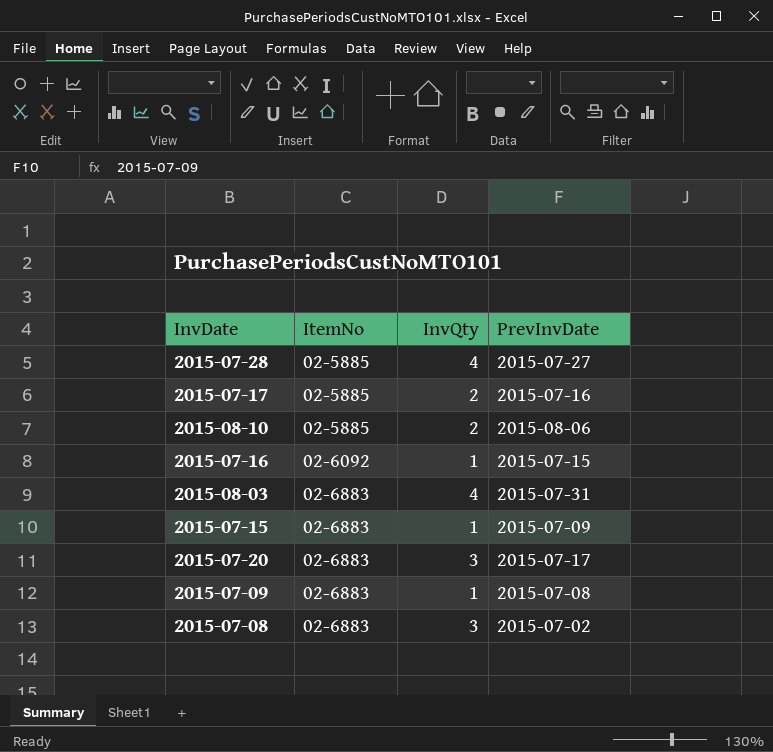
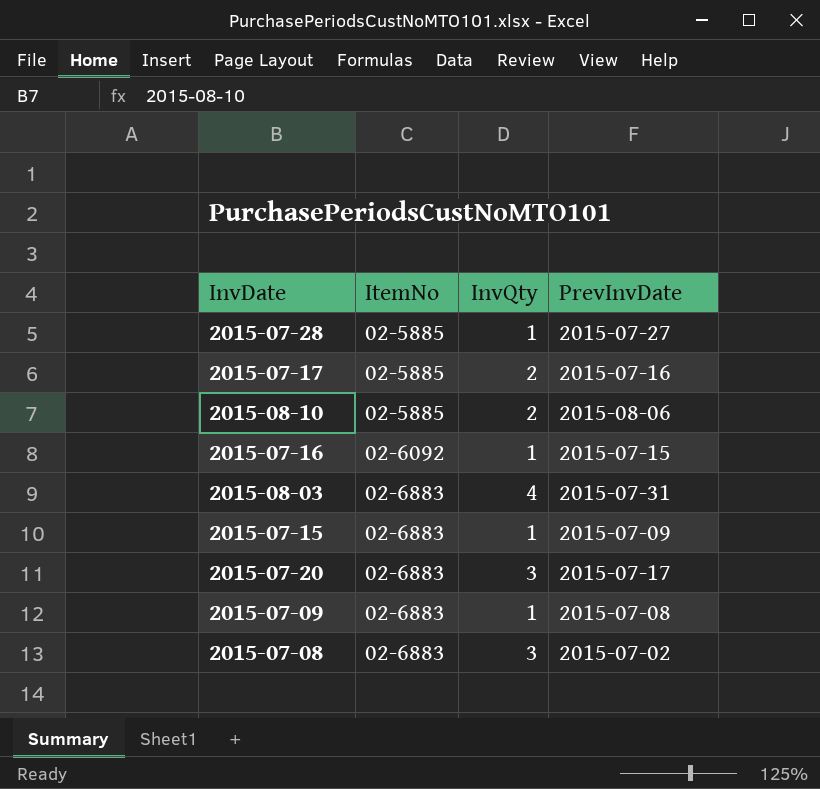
2015-07-28 | InvQty: 4 -> 1

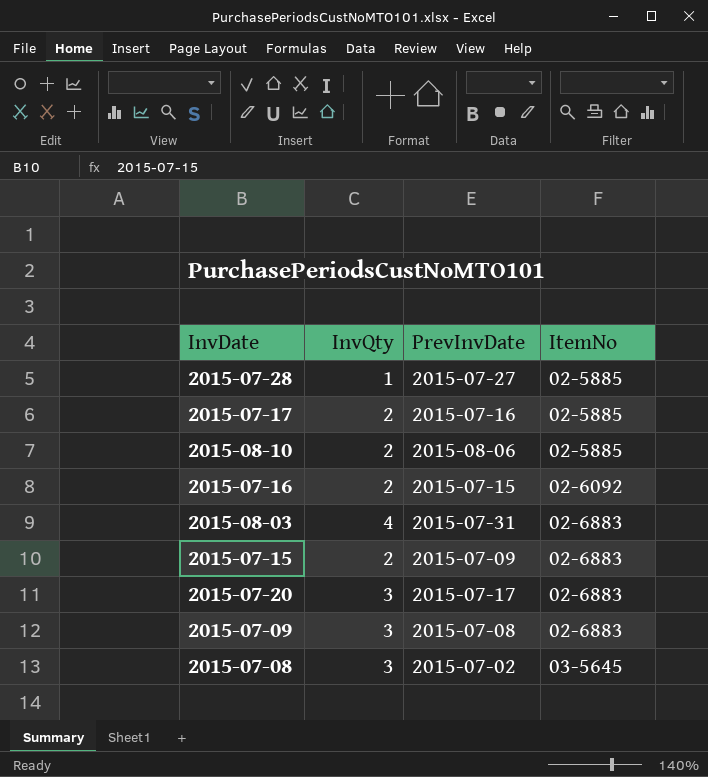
column ItemNo | position: 2 -> 4
2015-07-16 | InvQty: 1 -> 2
2015-07-15 | InvQty: 1 -> 2
2015-07-09 | InvQty: 1 -> 3
2015-07-08 | ItemNo: 02-6883 -> 03-5645

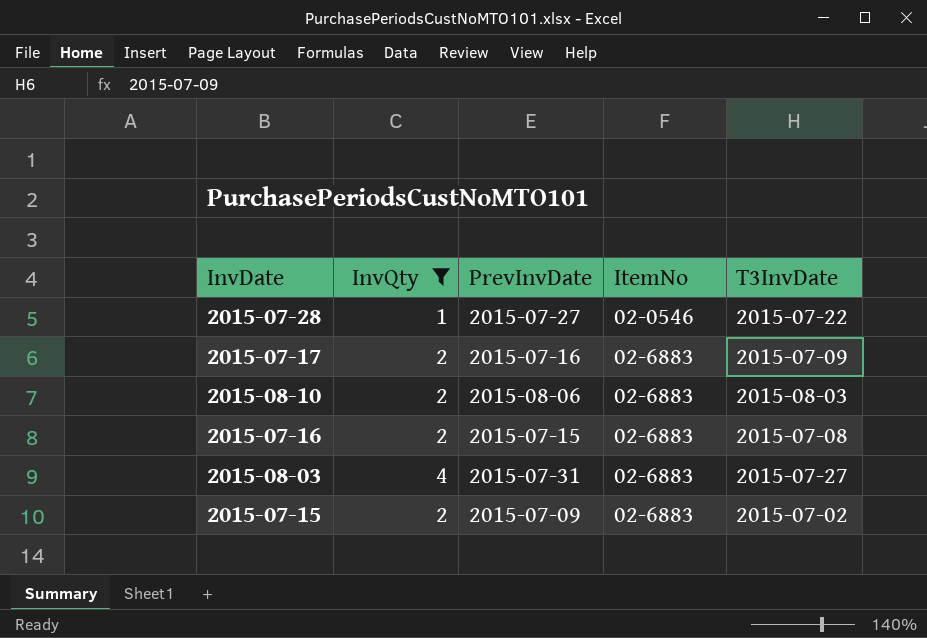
filter: none -> InvQty != 3
column T3InvDate | position: none -> 5
2015-07-28 | ItemNo: 02-5885 -> 02-0546
2015-07-17 | ItemNo: 02-5885 -> 02-6883
2015-08-10 | ItemNo: 02-5885 -> 02-6883
2015-07-16 | ItemNo: 02-6092 -> 02-6883

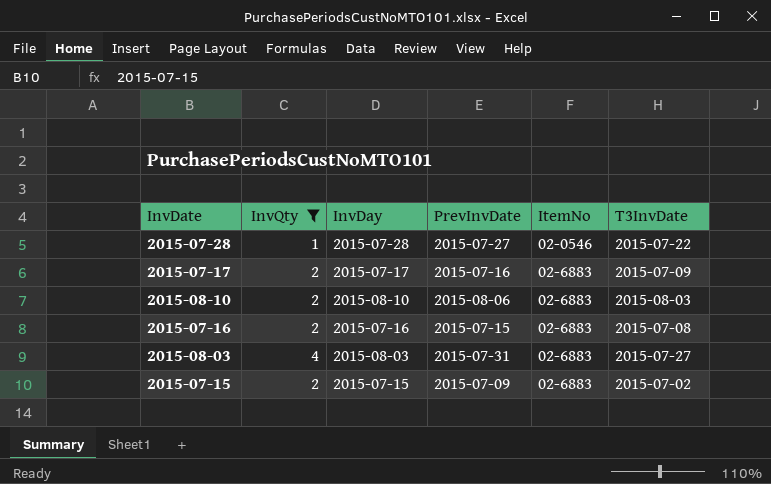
column InvDay | position: none -> 3

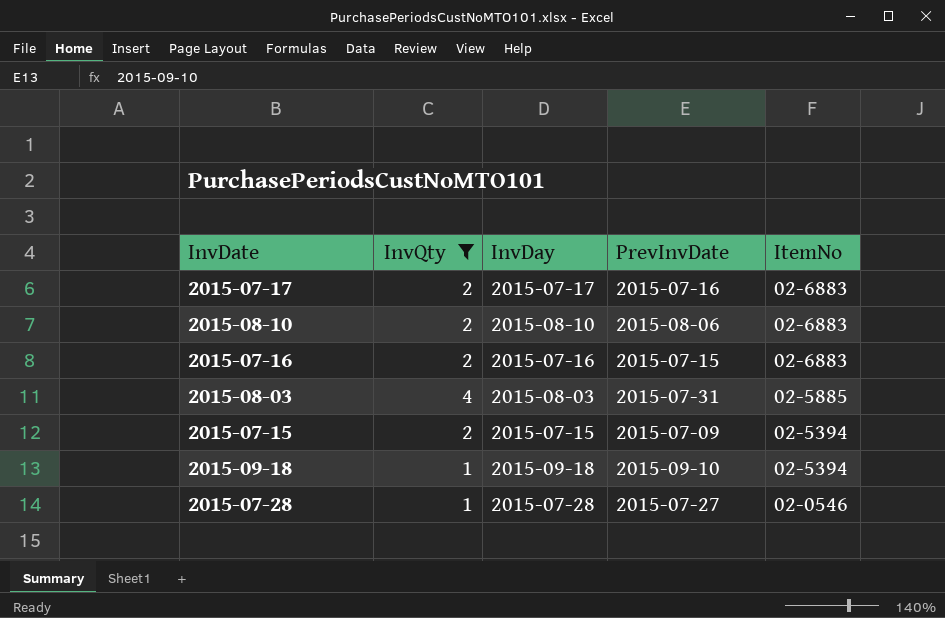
row order: ItemNo ascending -> ItemNo descending
column T3InvDate | position: 6 -> none
2015-08-03 | ItemNo: 02-6883 -> 02-5885
2015-07-15 | ItemNo: 02-6883 -> 02-5394
row 2015-09-18: none -> 1 | 2015-09-18 | 2015-09-10 | 02-5394

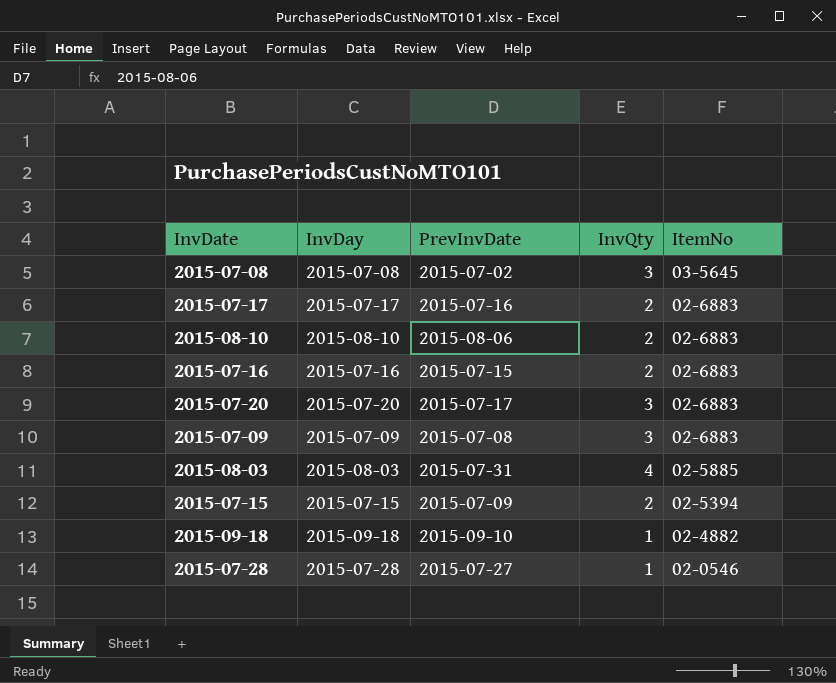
filter: InvQty != 3 -> none
column InvQty | position: 2 -> 4
2015-09-18 | ItemNo: 02-5394 -> 02-4882

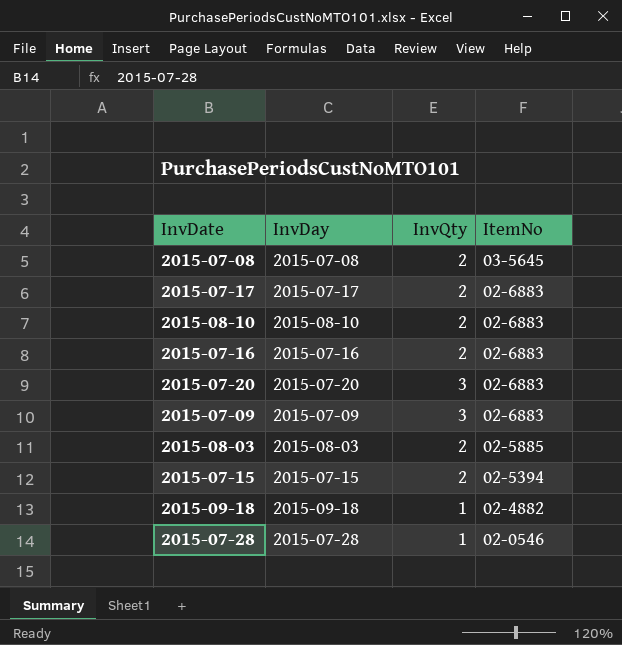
column PrevInvDate | position: 3 -> none
2015-07-08 | InvQty: 3 -> 2
2015-08-03 | InvQty: 4 -> 2

